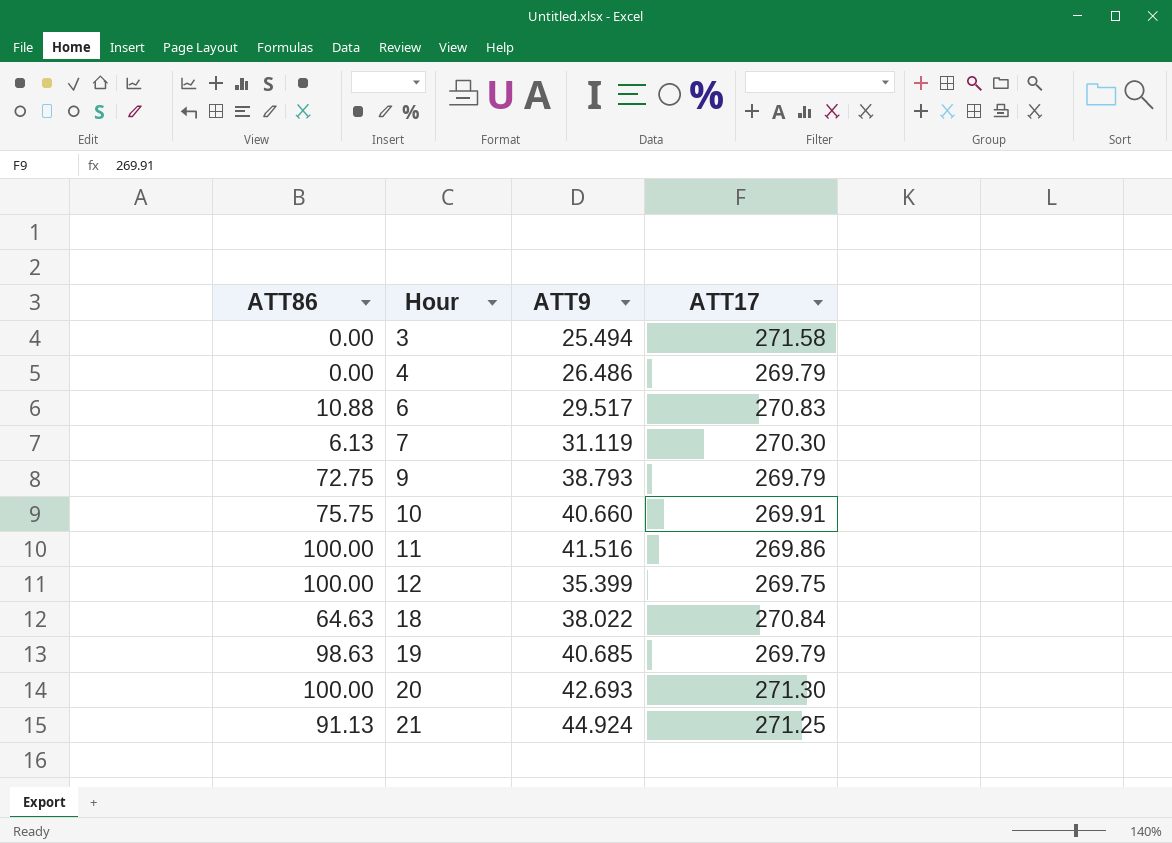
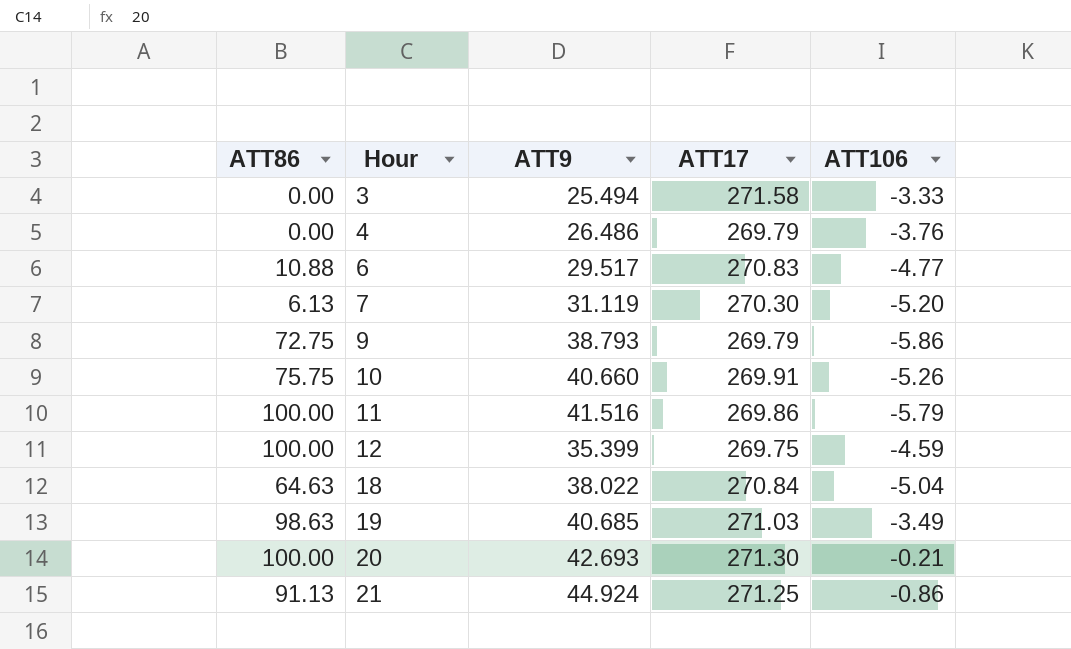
column ATT106 | position: none -> 5
19 | ATT17: 269.79 -> 271.03

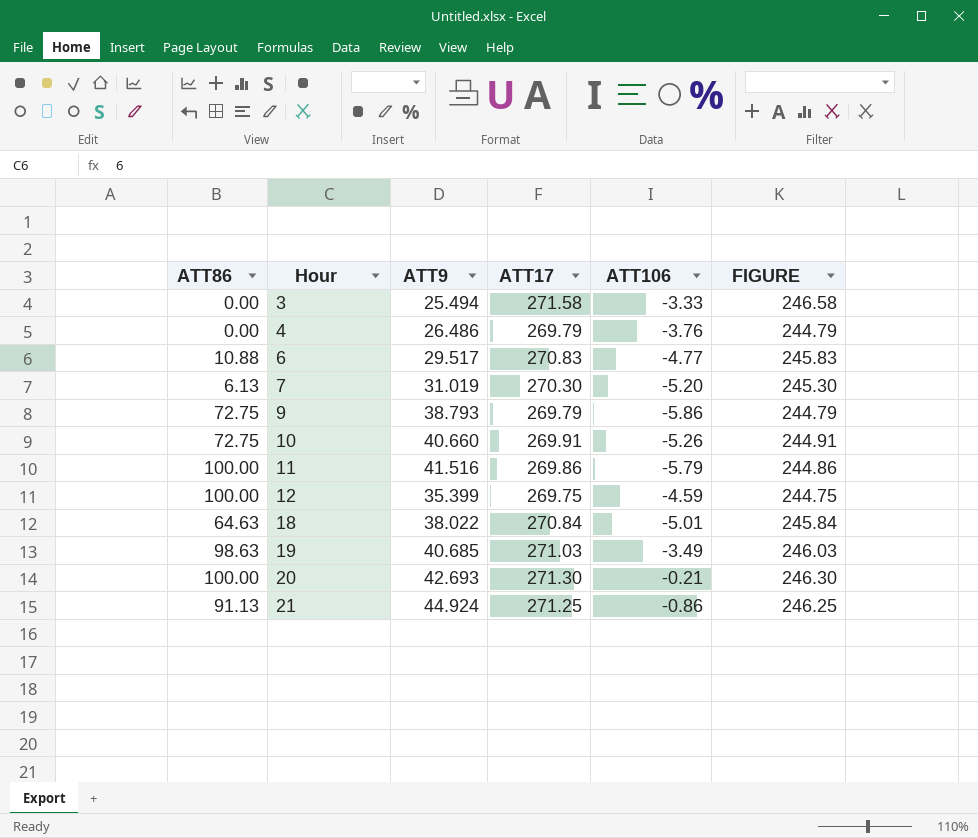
column FIGURE | formula: none -> [ATT17] - 25
7 | ATT9: 31.119 -> 31.019
10 | ATT86: 75.75 -> 72.75
18 | ATT106: -5.04 -> -5.01

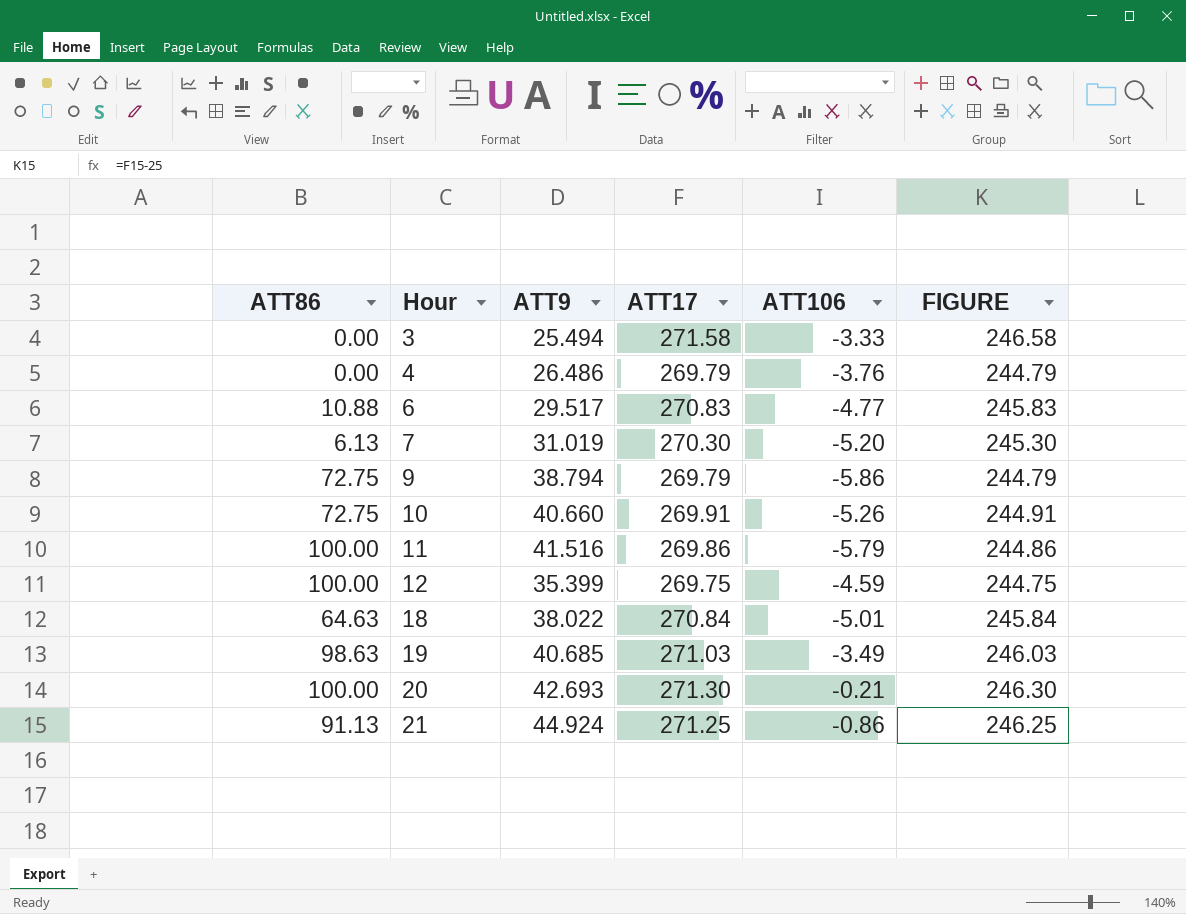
9 | ATT9: 38.793 -> 38.794

